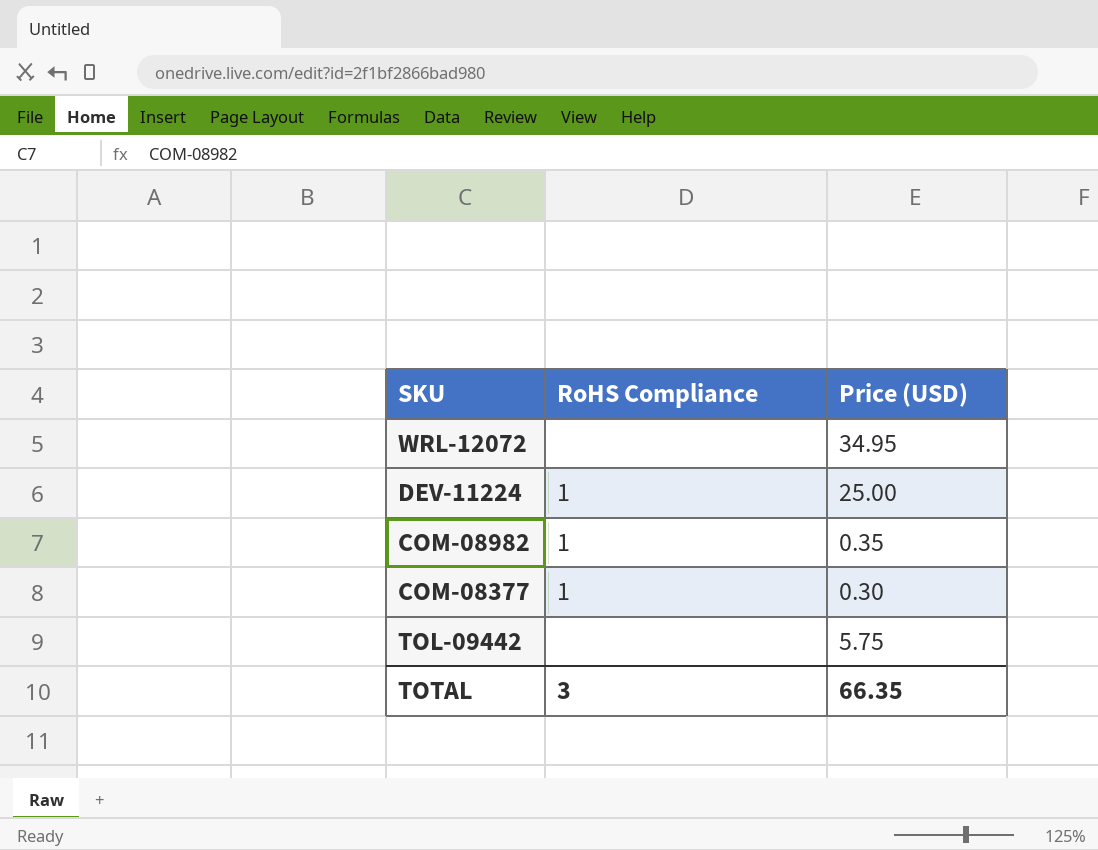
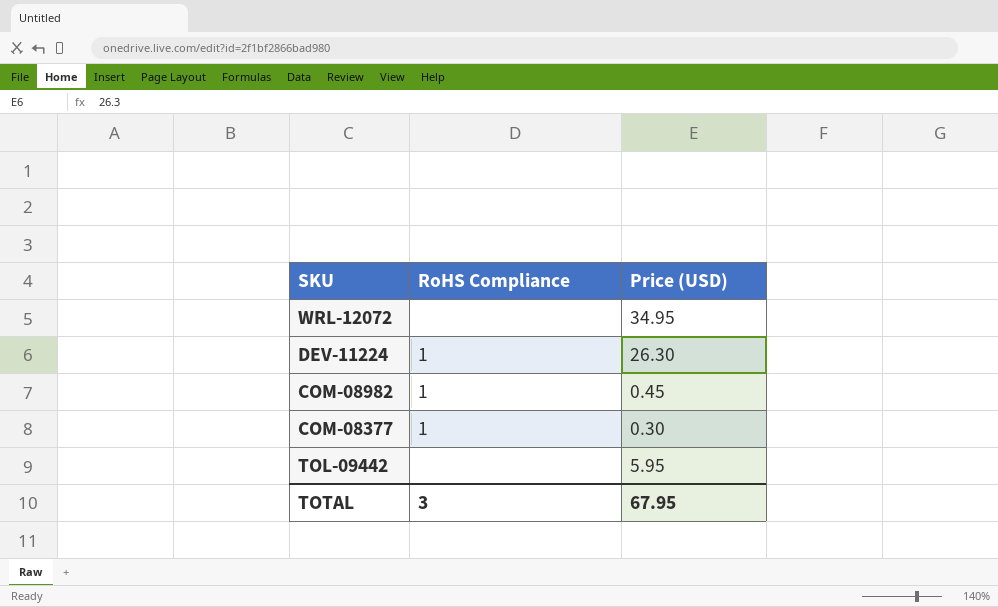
DEV-11224 | Price (USD): 25.00 -> 26.30
COM-08982 | Price (USD): 0.35 -> 0.45
TOL-09442 | Price (USD): 5.75 -> 5.95
TOTAL | Price (USD): 66.35 -> 67.95

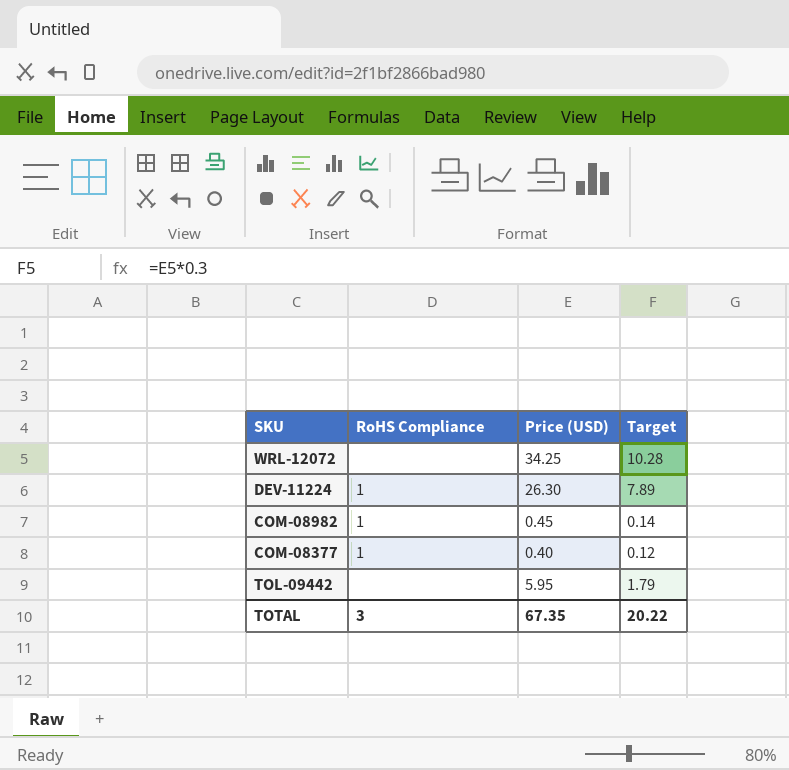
column Target | formula: none -> [Price (USD)] * 0.3
WRL-12072 | Price (USD): 34.95 -> 34.25
COM-08377 | Price (USD): 0.30 -> 0.40
TOTAL | Price (USD): 67.95 -> 67.35

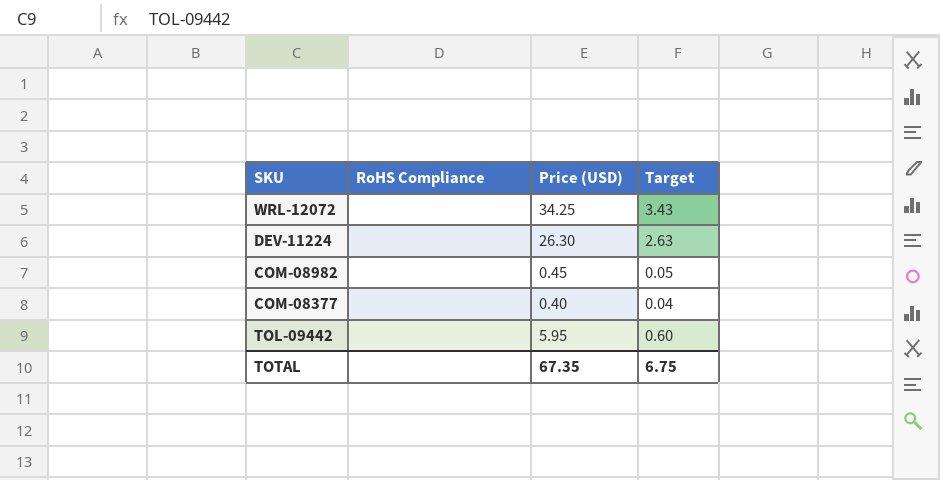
column Target | formula: [Price (USD)] * 0.3 -> [Price (USD)] * 0.1
DEV-11224 | RoHS Compliance: 1 -> none
COM-08982 | RoHS Compliance: 1 -> none
COM-08377 | RoHS Compliance: 1 -> none
TOTAL | RoHS Compliance: 3 -> none
TOTAL | Target: 20.22 -> 6.75

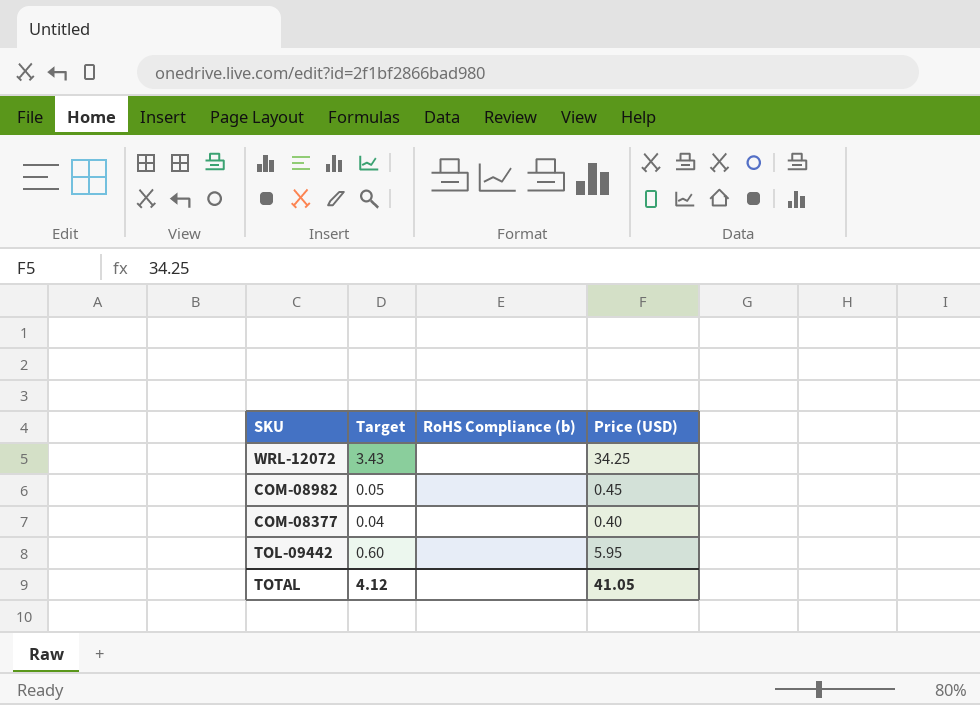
column Target | position: 4 -> 2
column name: RoHS Compliance -> RoHS Compliance (b)
row DEV-11224: none | 26.30 | 2.63 -> none
TOTAL | Target: 6.75 -> 4.12
TOTAL | Price (USD): 67.35 -> 41.05

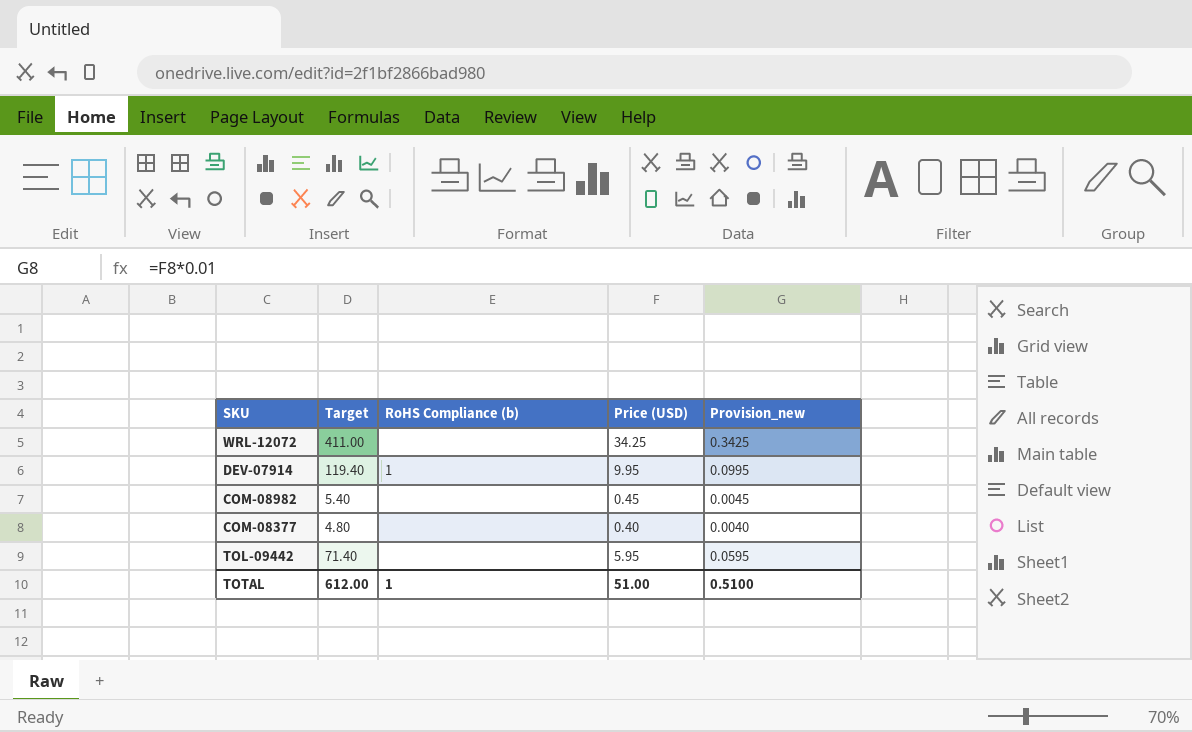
column Target | formula: [Price (USD)] * 0.1 -> [Price (USD)] * 12
column Provision_new | formula: none -> [Price (USD)] * 0.01
row DEV-07914: none -> 119.40 | 1 | 9.95 | 0.0995
TOTAL | Target: 4.12 -> 612.00
TOTAL | RoHS Compliance (b): none -> 1
TOTAL | Price (USD): 41.05 -> 51.00

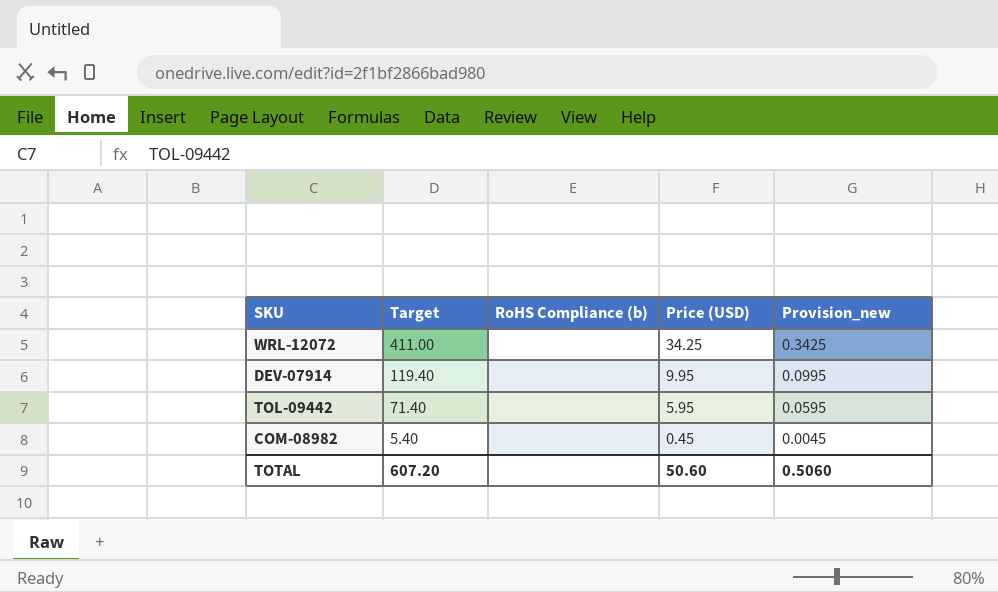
row order: none -> Target descending
row COM-08377: 4.80 | none | 0.40 | 0.0040 -> none
DEV-07914 | RoHS Compliance (b): 1 -> none
TOTAL | Target: 612.00 -> 607.20
TOTAL | RoHS Compliance (b): 1 -> none
TOTAL | Price (USD): 51.00 -> 50.60
TOTAL | Provision_new: 0.5100 -> 0.5060

